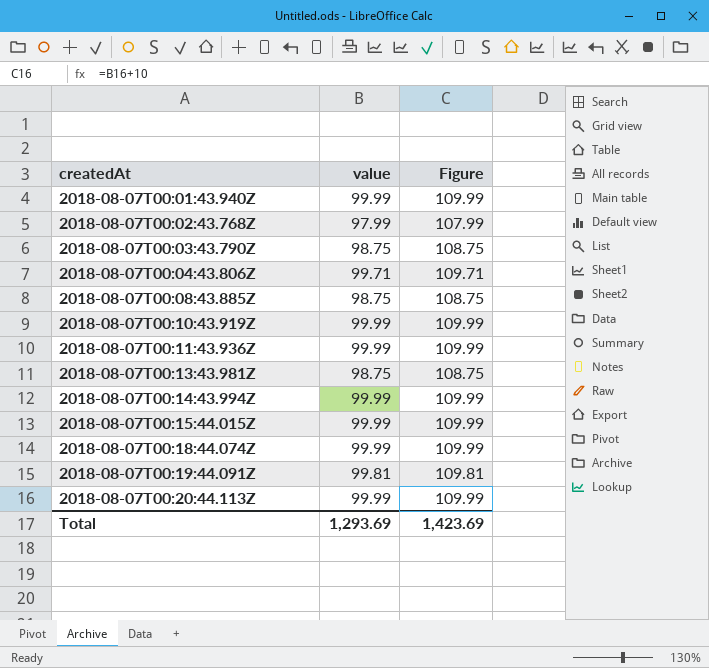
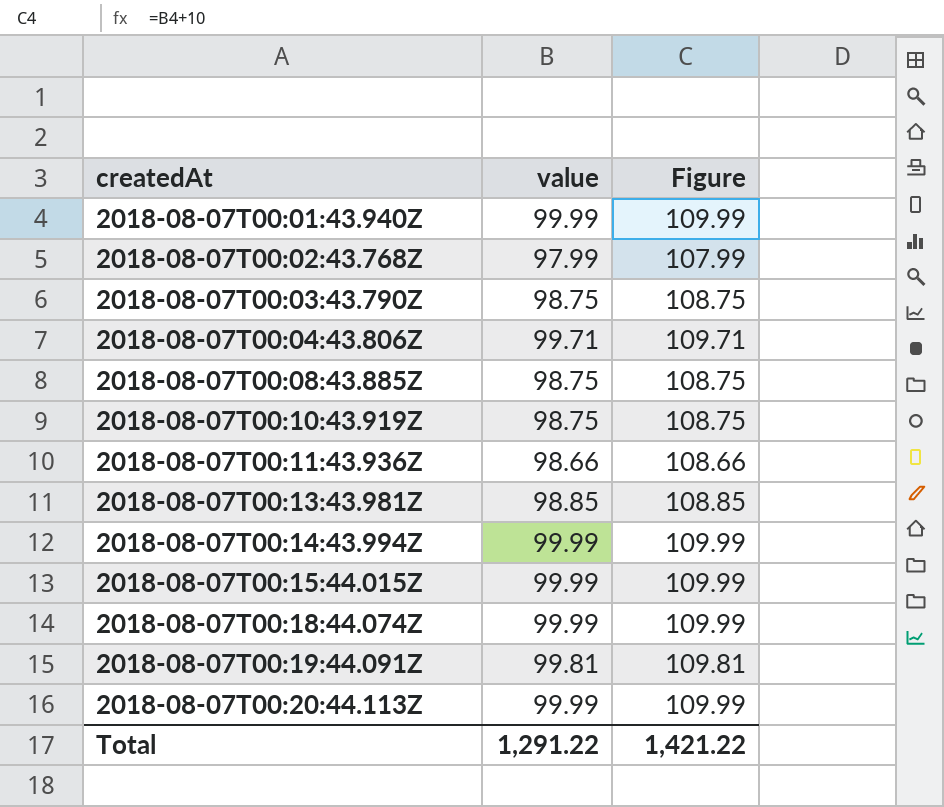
2018-08-07T00:10:43.919Z | value: 99.99 -> 98.75
2018-08-07T00:10:43.919Z | Figure: 109.99 -> 108.75
2018-08-07T00:11:43.936Z | value: 99.99 -> 98.66
2018-08-07T00:11:43.936Z | Figure: 109.99 -> 108.66
2018-08-07T00:13:43.981Z | value: 98.75 -> 98.85
2018-08-07T00:13:43.981Z | Figure: 108.75 -> 108.85
Total | value: 1,293.69 -> 1,291.22
Total | Figure: 1,423.69 -> 1,421.22

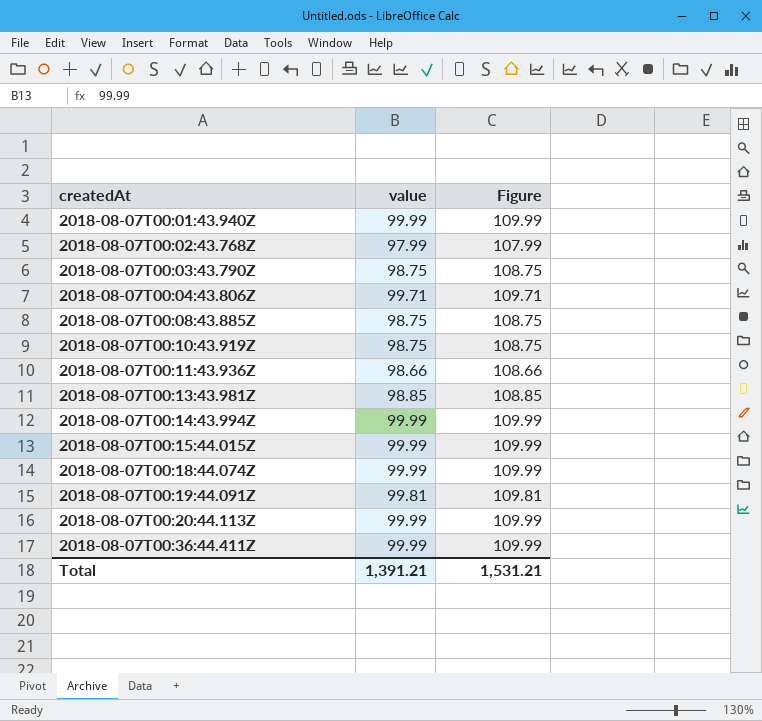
row 2018-08-07T00:36:44.411Z: none -> 99.99 | 109.99
Total | value: 1,291.22 -> 1,391.21
Total | Figure: 1,421.22 -> 1,531.21

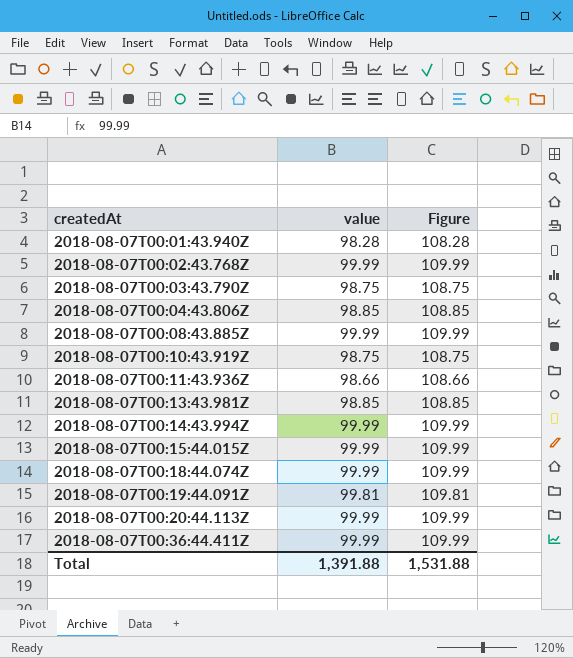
2018-08-07T00:01:43.940Z | value: 99.99 -> 98.28
2018-08-07T00:01:43.940Z | Figure: 109.99 -> 108.28
2018-08-07T00:02:43.768Z | value: 97.99 -> 99.99
2018-08-07T00:02:43.768Z | Figure: 107.99 -> 109.99
2018-08-07T00:04:43.806Z | value: 99.71 -> 98.85
2018-08-07T00:04:43.806Z | Figure: 109.71 -> 108.85
2018-08-07T00:08:43.885Z | value: 98.75 -> 99.99
2018-08-07T00:08:43.885Z | Figure: 108.75 -> 109.99
Total | value: 1,391.21 -> 1,391.88
Total | Figure: 1,531.21 -> 1,531.88

